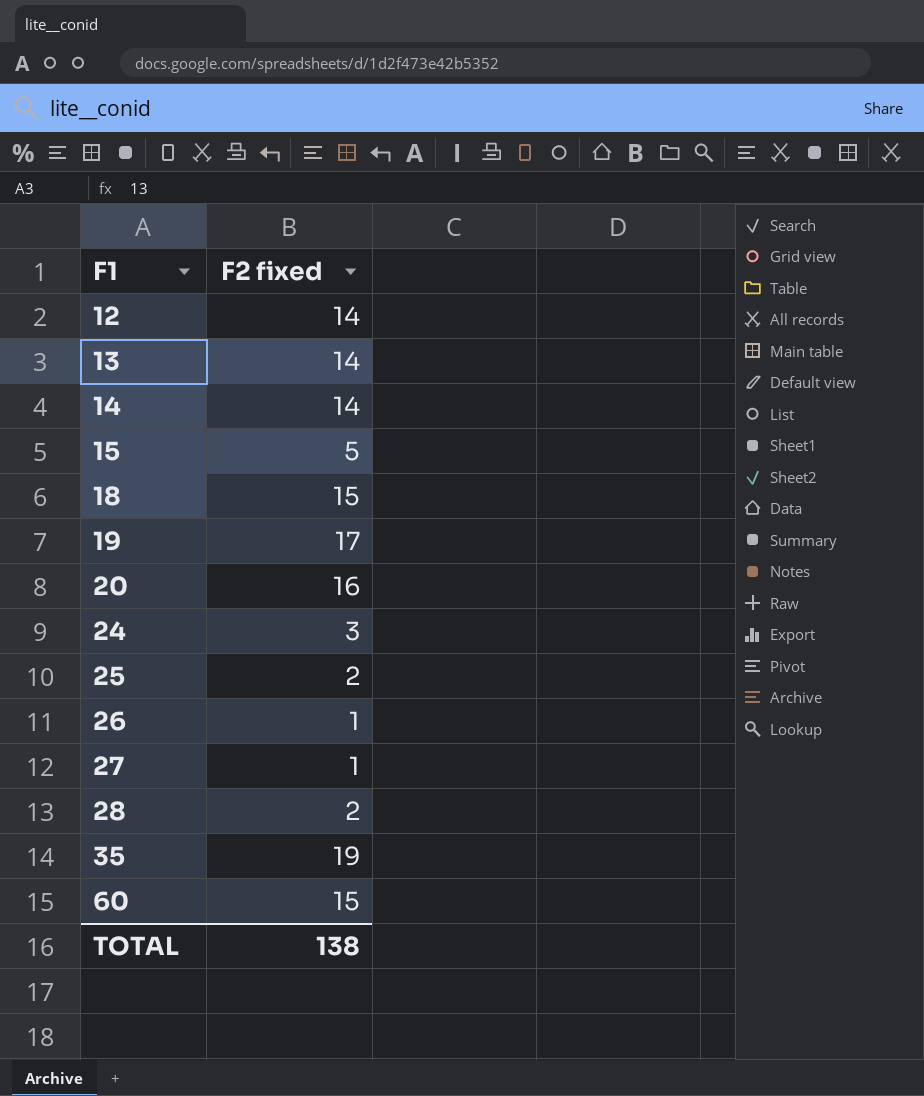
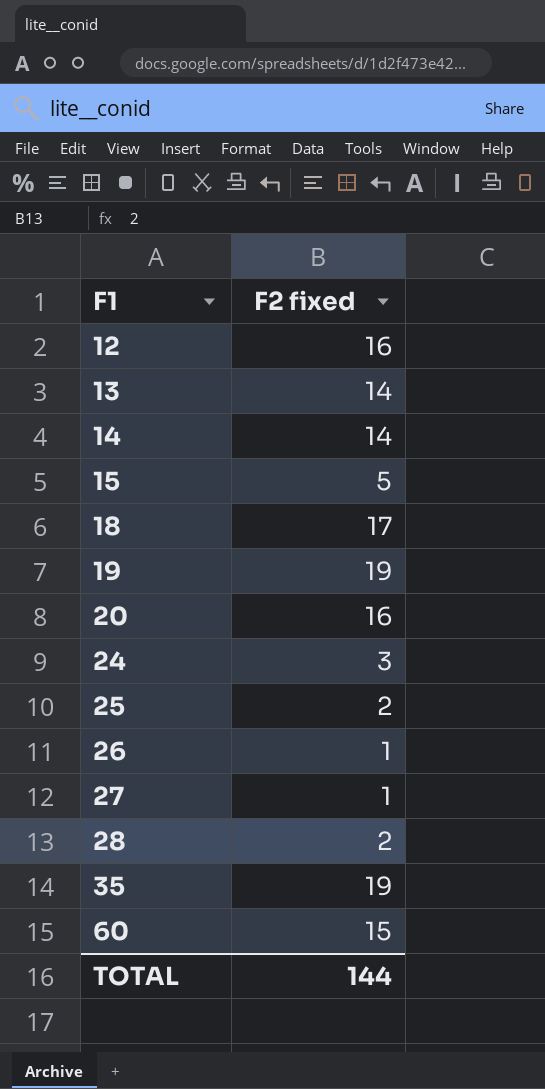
12 | F2 fixed: 14 -> 16
18 | F2 fixed: 15 -> 17
19 | F2 fixed: 17 -> 19
TOTAL | F2 fixed: 138 -> 144

